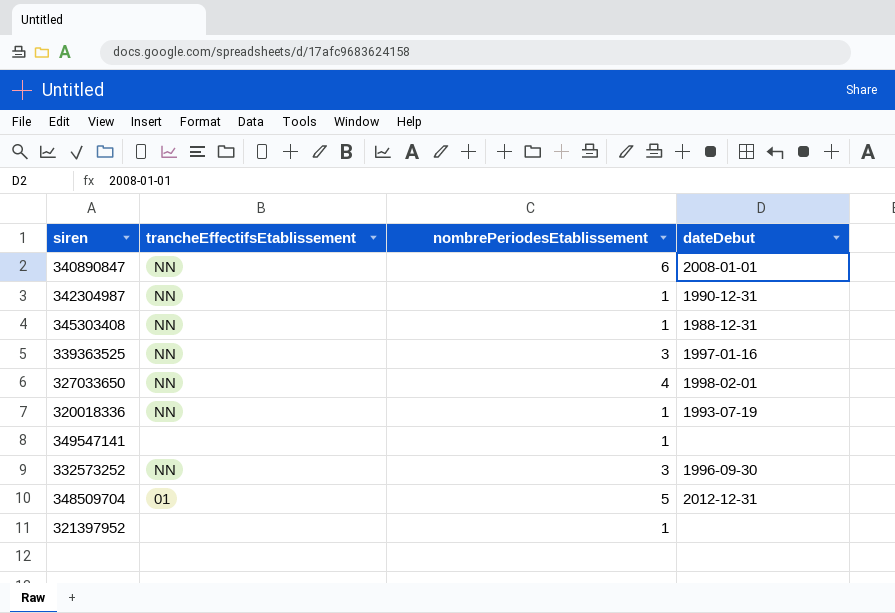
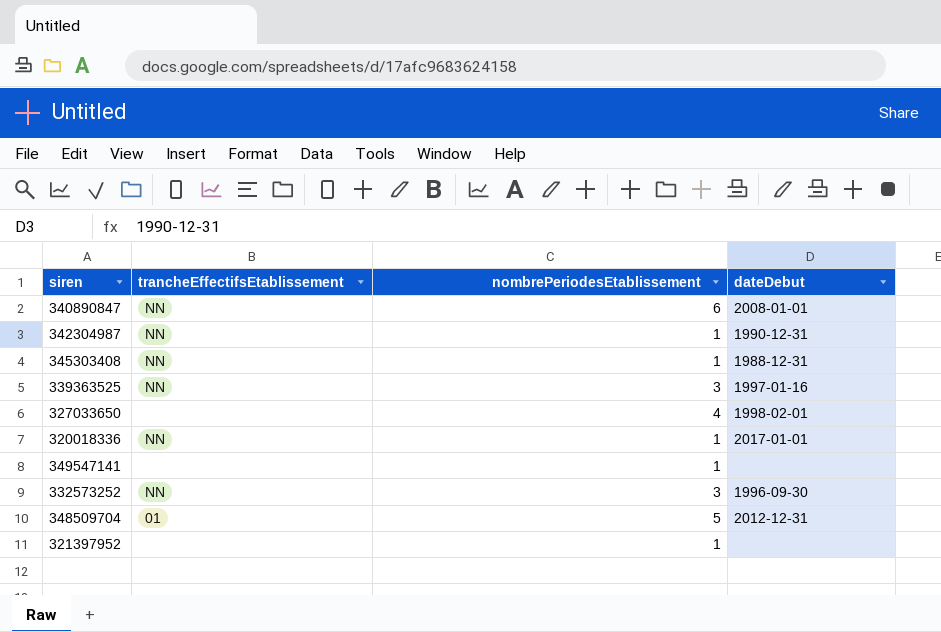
327033650 | trancheEffectifsEtablissement: NN -> none
320018336 | dateDebut: 1993-07-19 -> 2017-01-01

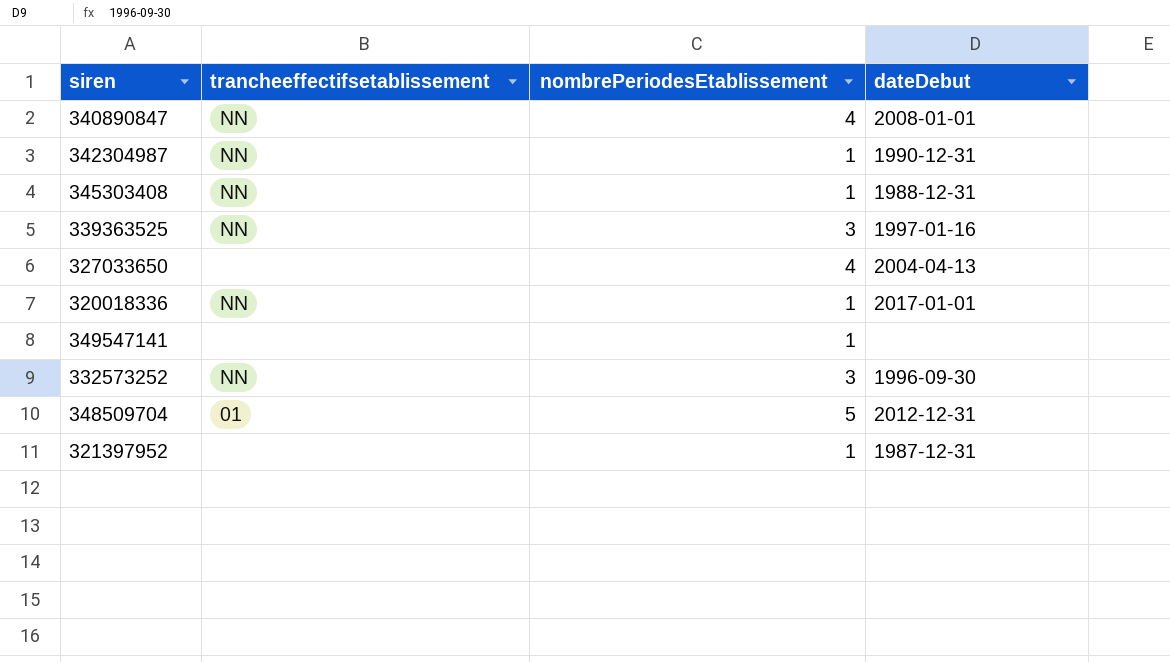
column name: trancheEffectifsEtablissement -> trancheeffectifsetablissement
340890847 | nombrePeriodesEtablissement: 6 -> 4
327033650 | dateDebut: 1998-02-01 -> 2004-04-13
321397952 | dateDebut: none -> 1987-12-31

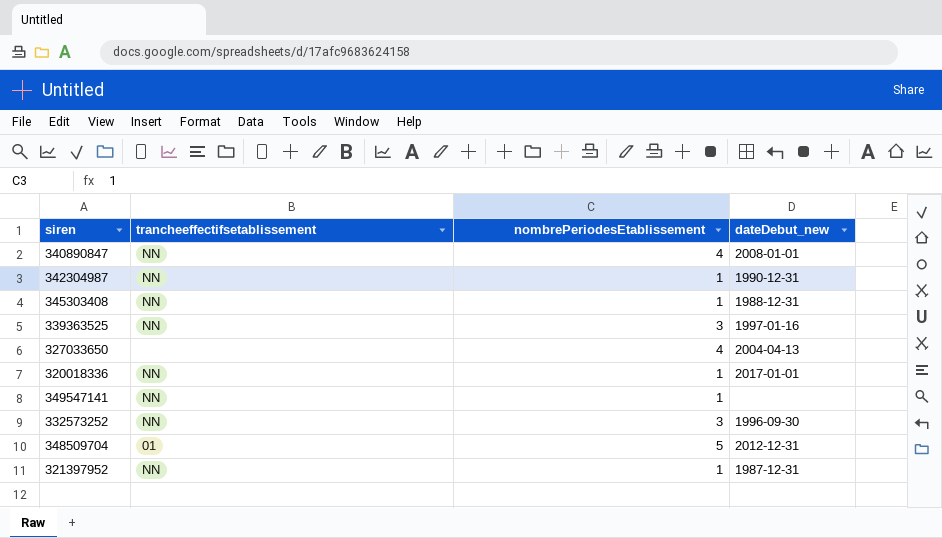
column name: dateDebut -> dateDebut_new
349547141 | trancheeffectifsetablissement: none -> NN
321397952 | trancheeffectifsetablissement: none -> NN

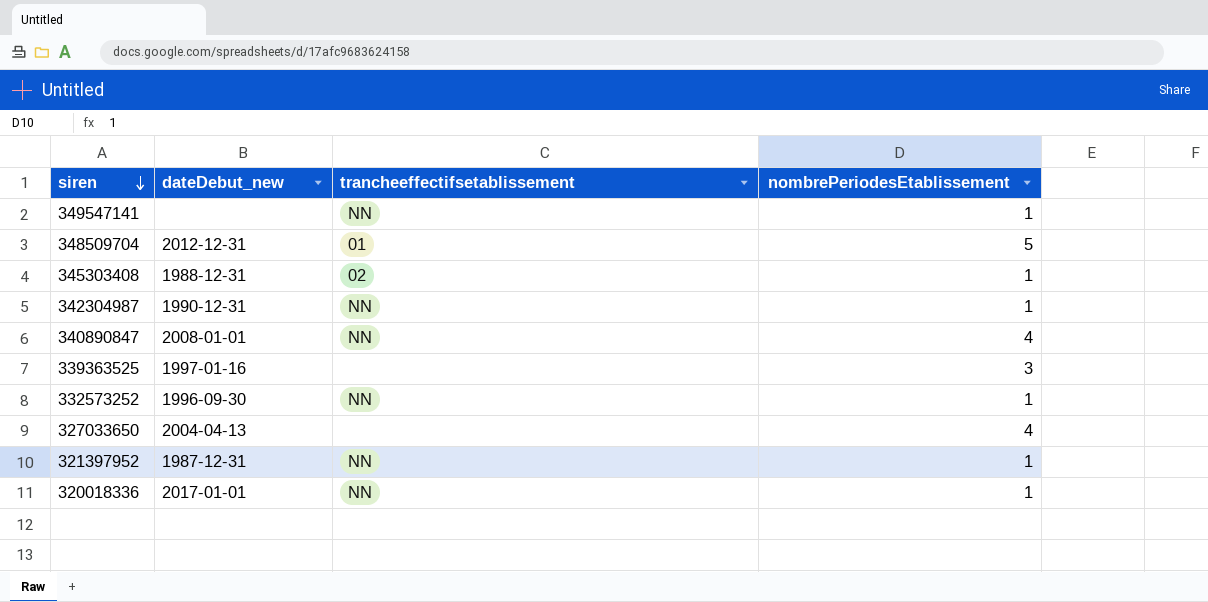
row order: none -> siren descending
column dateDebut_new | position: 4 -> 2
345303408 | trancheeffectifsetablissement: NN -> 02
339363525 | trancheeffectifsetablissement: NN -> none
332573252 | nombrePeriodesEtablissement: 3 -> 1

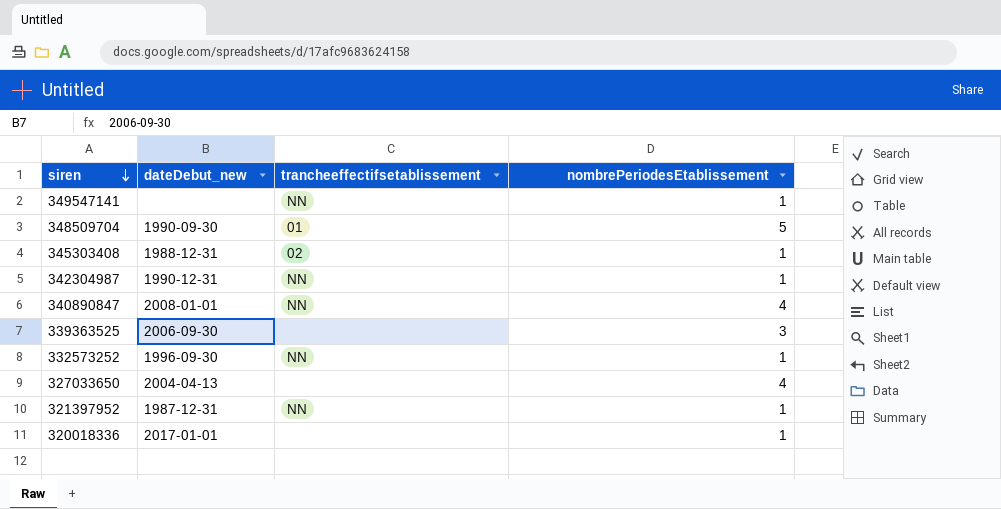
348509704 | dateDebut_new: 2012-12-31 -> 1990-09-30
339363525 | dateDebut_new: 1997-01-16 -> 2006-09-30
320018336 | trancheeffectifsetablissement: NN -> none

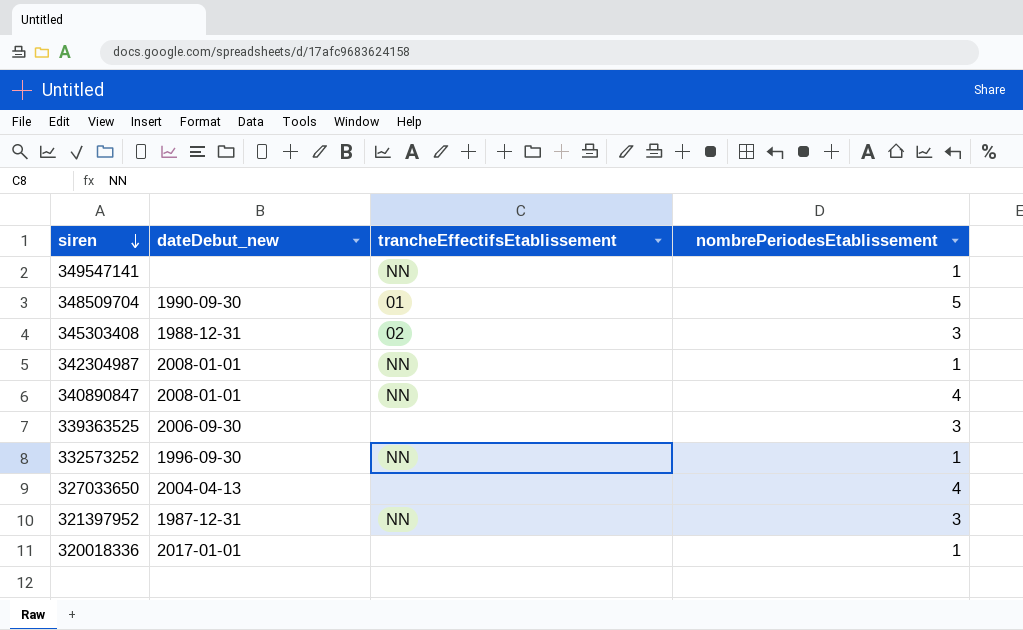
column name: trancheeffectifsetablissement -> trancheEffectifsEtablissement
345303408 | nombrePeriodesEtablissement: 1 -> 3
342304987 | dateDebut_new: 1990-12-31 -> 2008-01-01
321397952 | nombrePeriodesEtablissement: 1 -> 3

